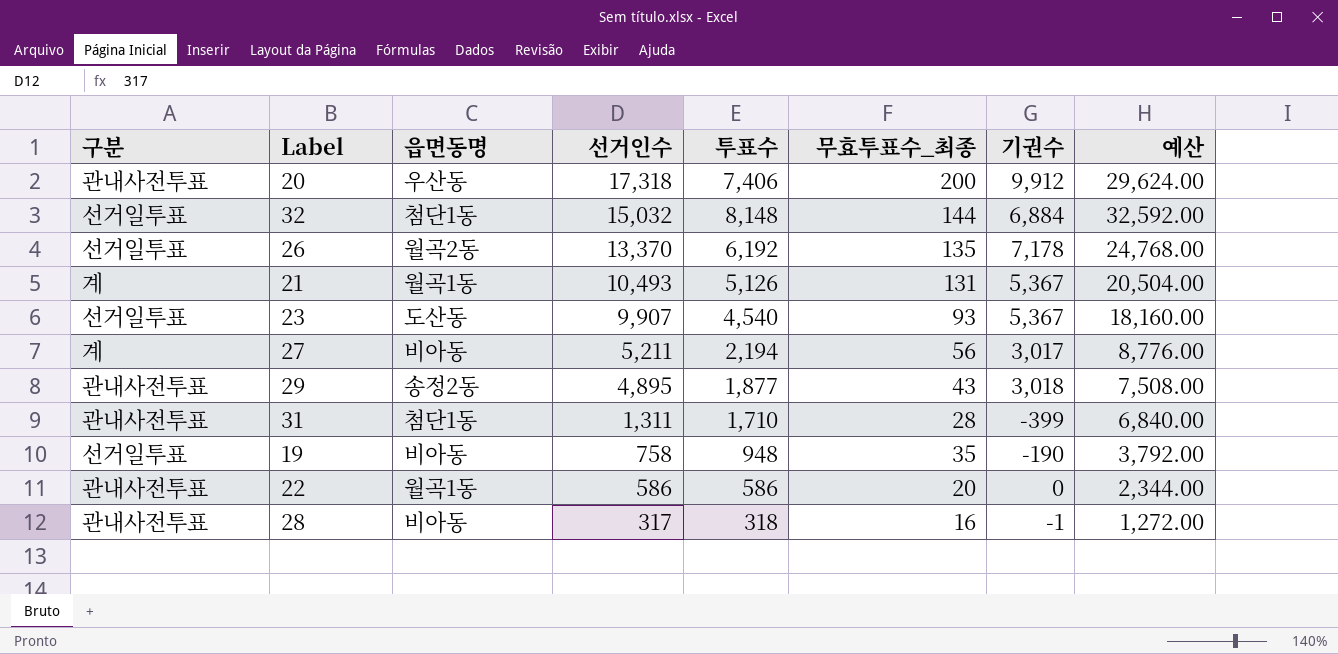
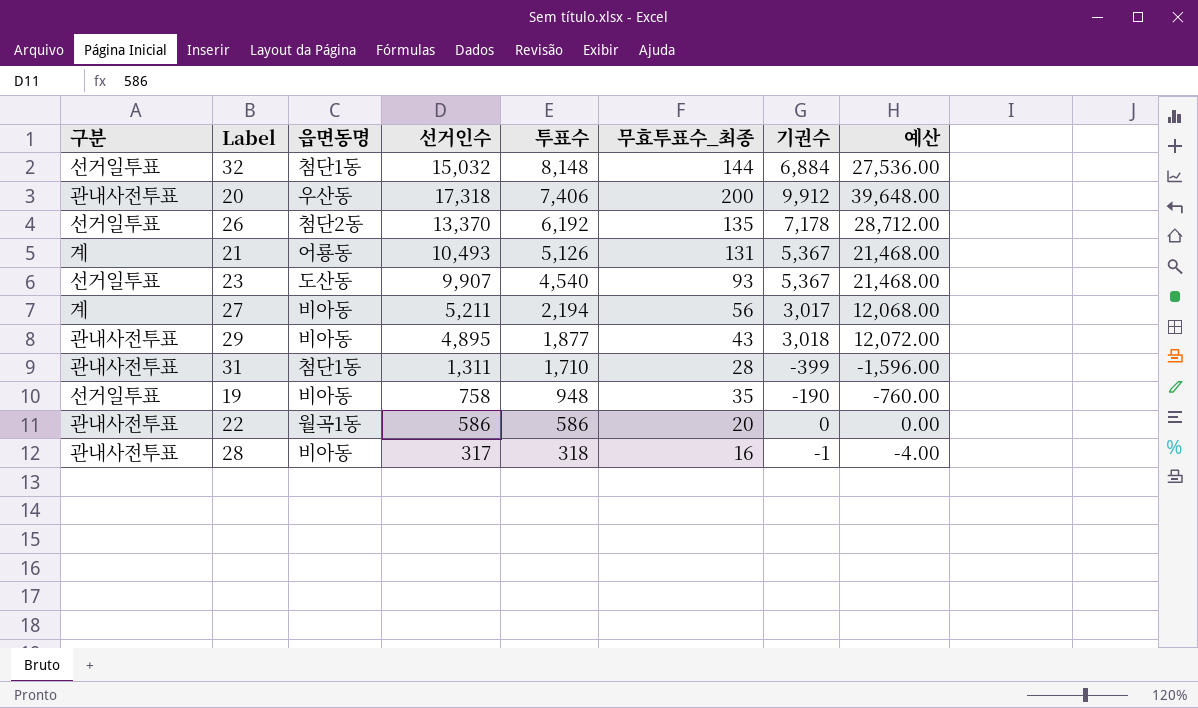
row order: 선거인수 descending -> 투표수 descending
column 예산 | formula: [투표수] * 4 -> [기권수] * 4
26 | 읍면동명: 월곡2동 -> 첨단2동
21 | 읍면동명: 월곡1동 -> 어룡동
29 | 읍면동명: 송정2동 -> 비아동

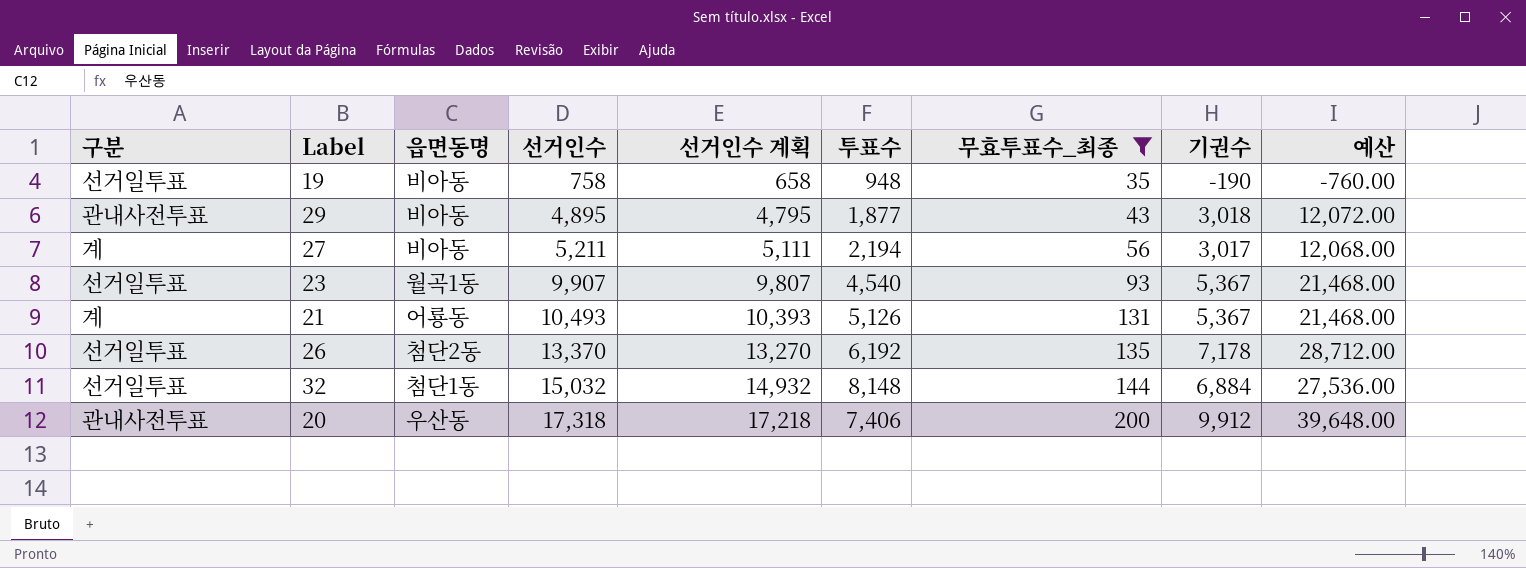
filter: none -> 무효투표수_최종 >= 35
row order: 투표수 descending -> 선거인수 ascending
column 선거인수 계획 | formula: none -> [선거인수] - 100
23 | 읍면동명: 도산동 -> 월곡1동

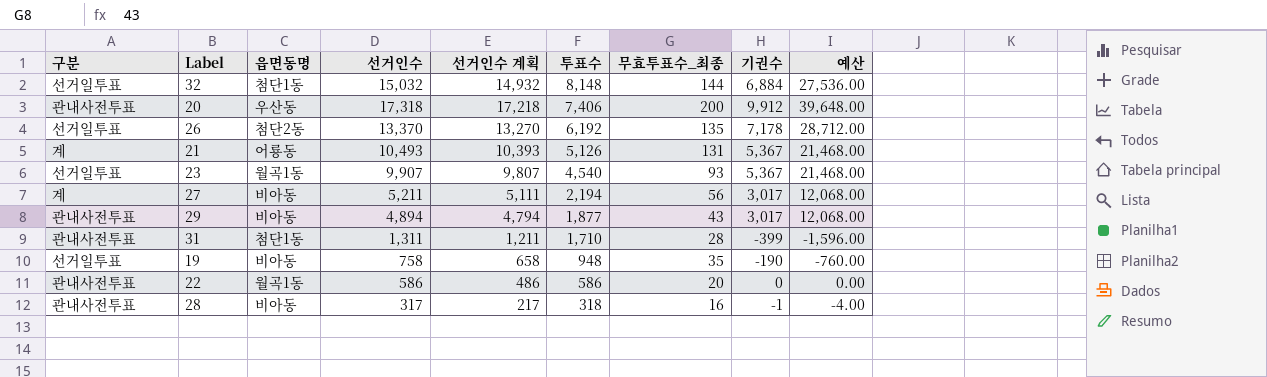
filter: 무효투표수_최종 >= 35 -> none
row order: 선거인수 ascending -> 투표수 descending
29 | 선거인수: 4,895 -> 4,894
29 | 선거인수 계획: 4,795 -> 4,794
29 | 기권수: 3,018 -> 3,017
29 | 예산: 12,072.00 -> 12,068.00

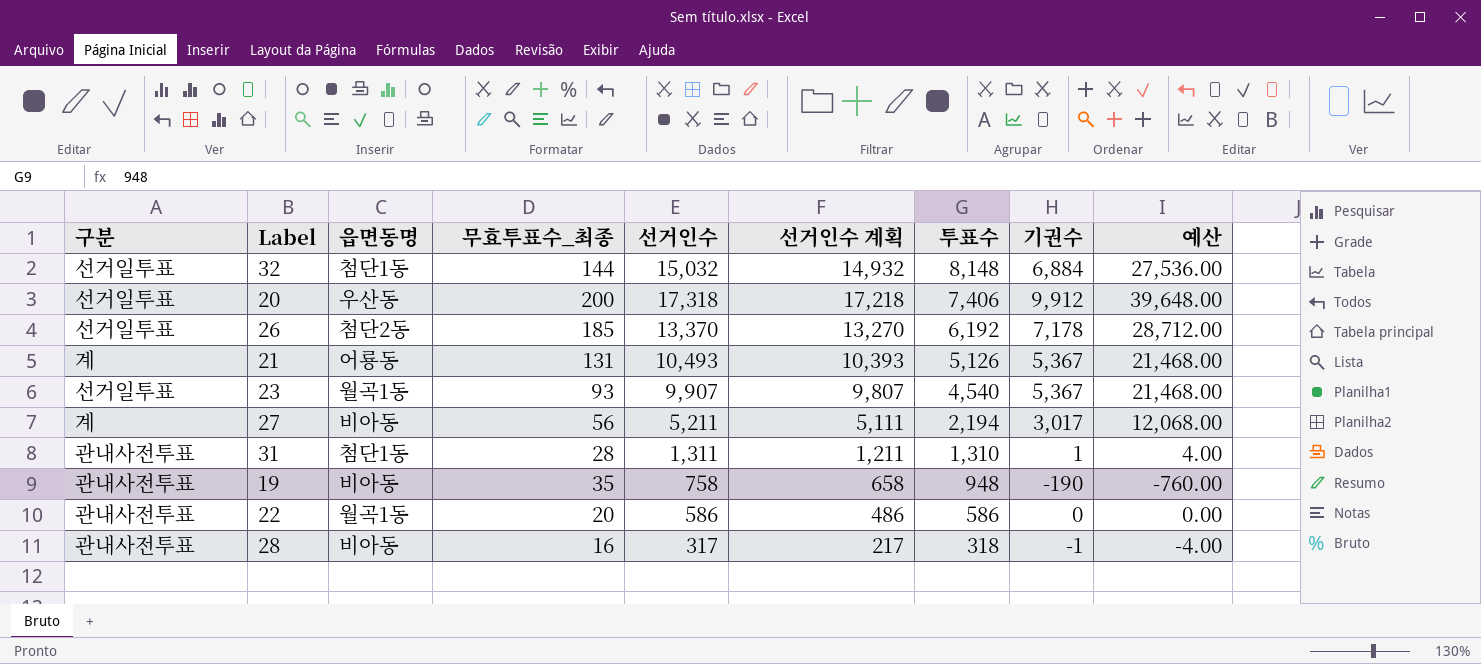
column 무효투표수_최종 | position: 7 -> 4
row 29: 관내사전투표 | 비아동 | 4,894 | 4,794 | 1,877 | 43 | 3,017 | 12,068.00 -> none
20 | 구분: 관내사전투표 -> 선거일투표
26 | 무효투표수_최종: 135 -> 185
31 | 투표수: 1,710 -> 1,310
31 | 기권수: -399 -> 1
31 | 예산: -1,596.00 -> 4.00
19 | 구분: 선거일투표 -> 관내사전투표

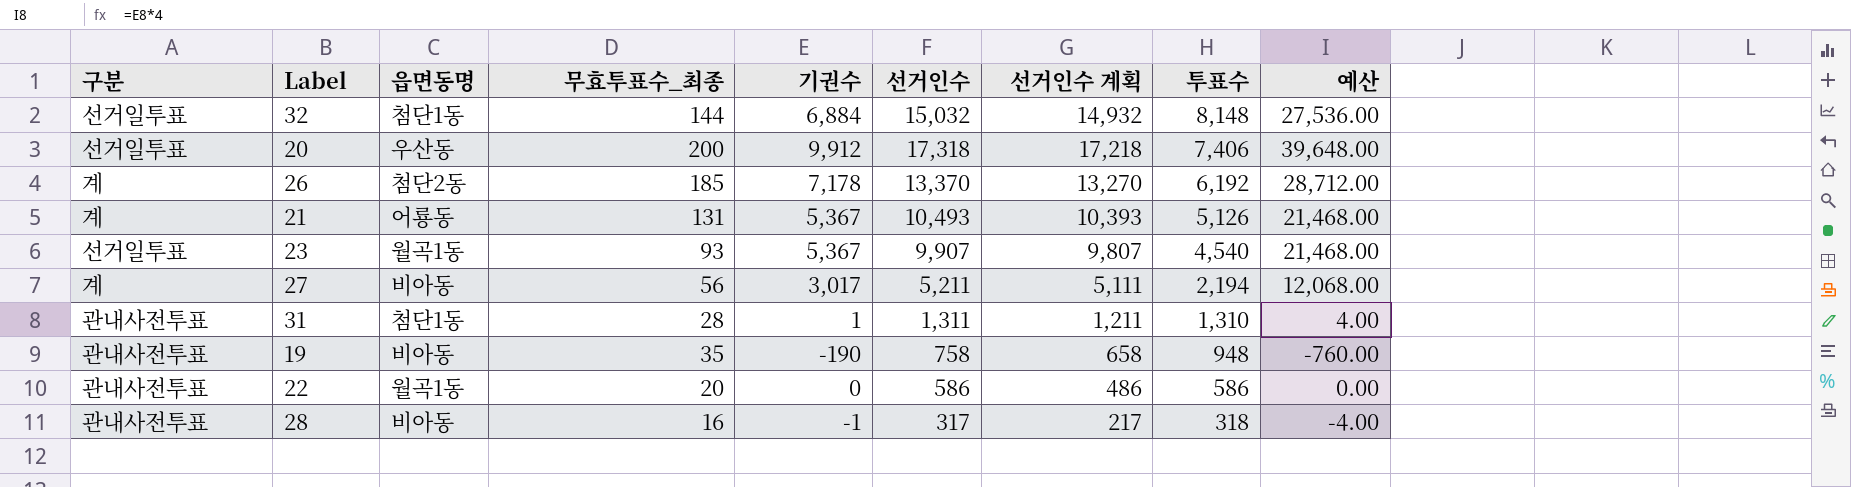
column 기권수 | position: 8 -> 5
26 | 구분: 선거일투표 -> 계

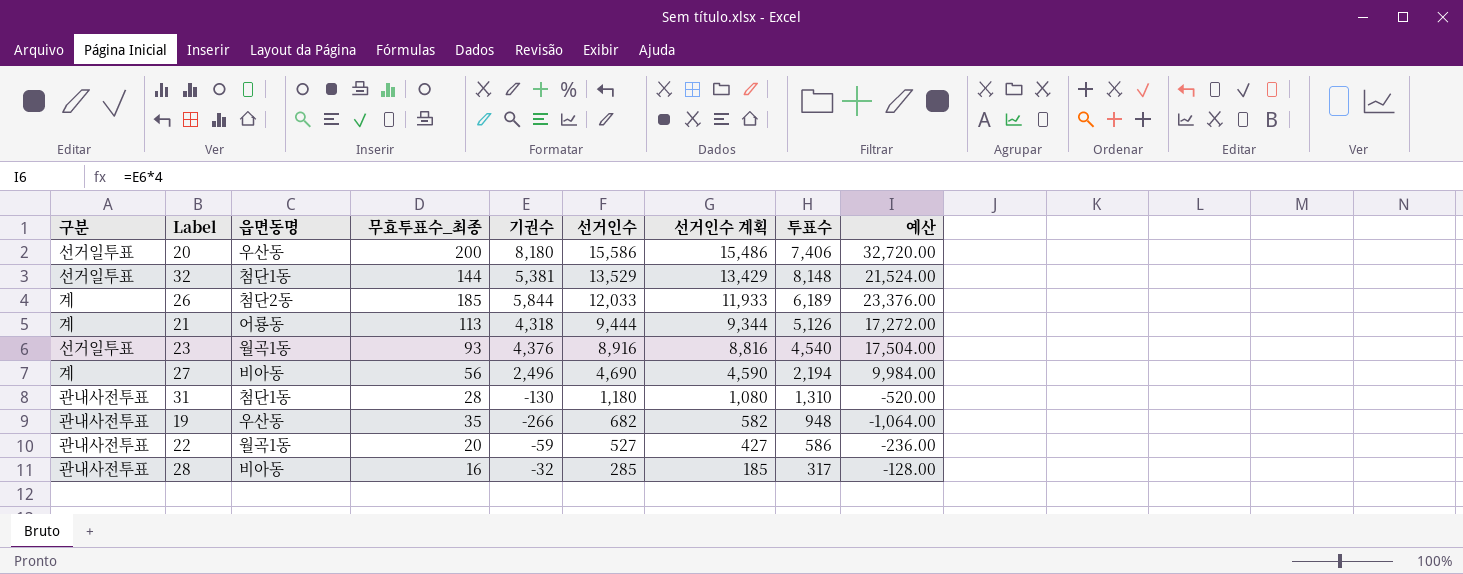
row order: 투표수 descending -> 선거인수 descending
20 | 기권수: 9,912 -> 8,180
20 | 선거인수: 17,318 -> 15,586
20 | 선거인수 계획: 17,218 -> 15,486
20 | 예산: 39,648.00 -> 32,720.00
32 | 기권수: 6,884 -> 5,381
32 | 선거인수: 15,032 -> 13,529
32 | 선거인수 계획: 14,932 -> 13,429
32 | 예산: 27,536.00 -> 21,524.00
26 | 기권수: 7,178 -> 5,844
26 | 선거인수: 13,370 -> 12,033
26 | 선거인수 계획: 13,270 -> 11,933
26 | 투표수: 6,192 -> 6,189
26 | 예산: 28,712.00 -> 23,376.00
21 | 무효투표수_최종: 131 -> 113
21 | 기권수: 5,367 -> 4,318
21 | 선거인수: 10,493 -> 9,444
21 | 선거인수 계획: 10,393 -> 9,344
21 | 예산: 21,468.00 -> 17,272.00
23 | 기권수: 5,367 -> 4,376
23 | 선거인수: 9,907 -> 8,916
23 | 선거인수 계획: 9,807 -> 8,816
23 | 예산: 21,468.00 -> 17,504.00
27 | 기권수: 3,017 -> 2,496
27 | 선거인수: 5,211 -> 4,690
27 | 선거인수 계획: 5,111 -> 4,590
27 | 예산: 12,068.00 -> 9,984.00
31 | 기권수: 1 -> -130
31 | 선거인수: 1,311 -> 1,180
31 | 선거인수 계획: 1,211 -> 1,080
31 | 예산: 4.00 -> -520.00
19 | 읍면동명: 비아동 -> 우산동
19 | 기권수: -190 -> -266
19 | 선거인수: 758 -> 682
19 | 선거인수 계획: 658 -> 582
19 | 예산: -760.00 -> -1,064.00
22 | 기권수: 0 -> -59
22 | 선거인수: 586 -> 527
22 | 선거인수 계획: 486 -> 427
22 | 예산: 0.00 -> -236.00
28 | 기권수: -1 -> -32
28 | 선거인수: 317 -> 285
28 | 선거인수 계획: 217 -> 185
28 | 투표수: 318 -> 317
28 | 예산: -4.00 -> -128.00

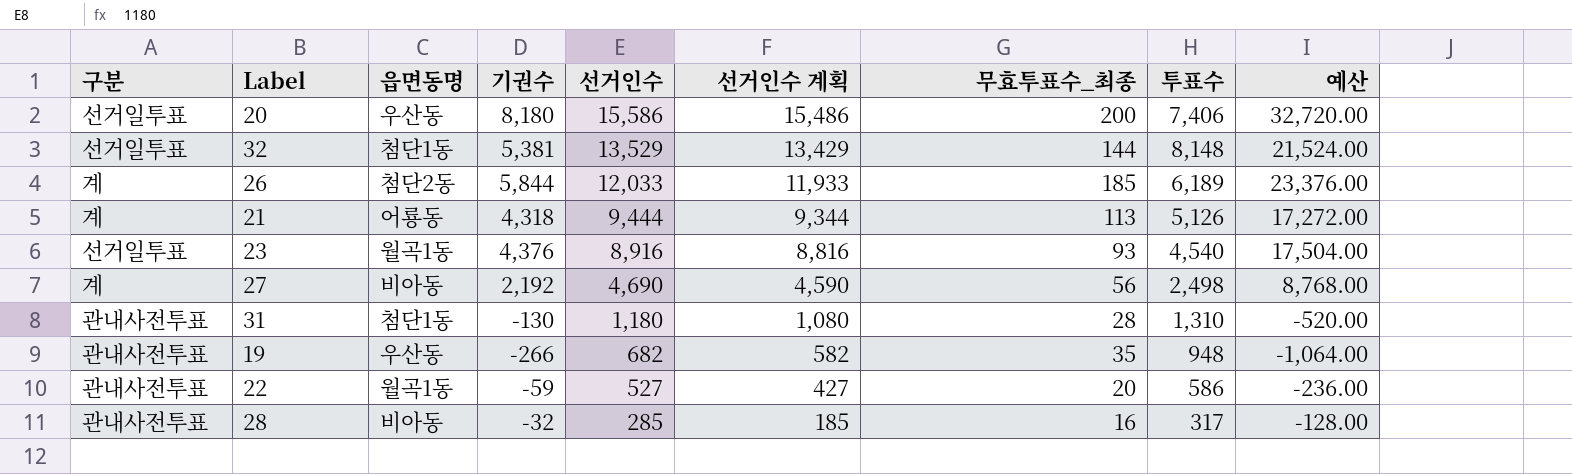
column 무효투표수_최종 | position: 4 -> 7
27 | 기권수: 2,496 -> 2,192
27 | 투표수: 2,194 -> 2,498
27 | 예산: 9,984.00 -> 8,768.00

